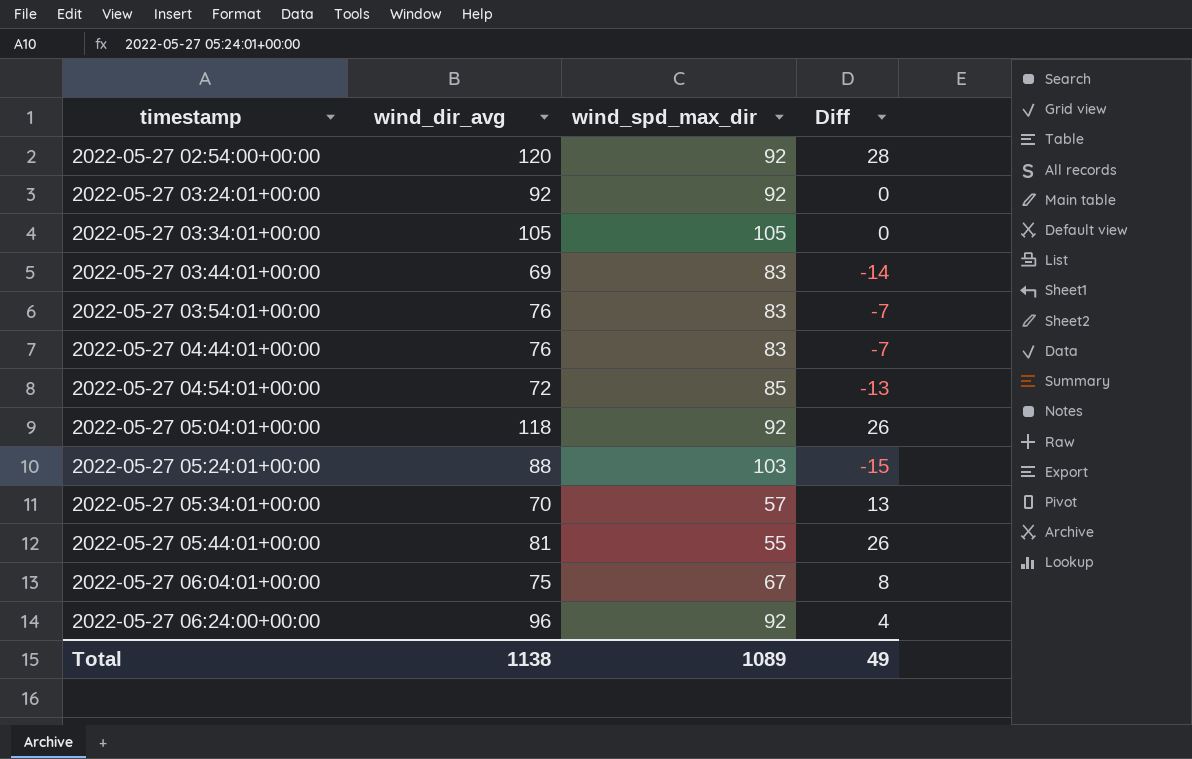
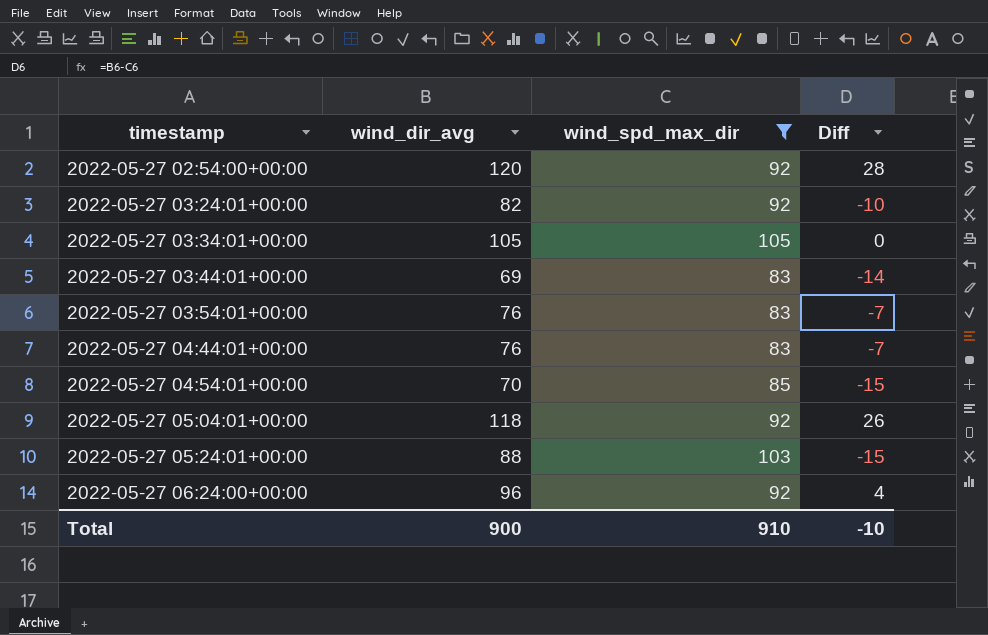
filter: none -> wind_spd_max_dir >= 83
2022-05-27 03:24:01+00:00 | wind_dir_avg: 92 -> 82
2022-05-27 03:24:01+00:00 | Diff: 0 -> -10
2022-05-27 04:54:01+00:00 | wind_dir_avg: 72 -> 70
2022-05-27 04:54:01+00:00 | Diff: -13 -> -15
Total | wind_dir_avg: 1138 -> 900
Total | wind_spd_max_dir: 1089 -> 910
Total | Diff: 49 -> -10

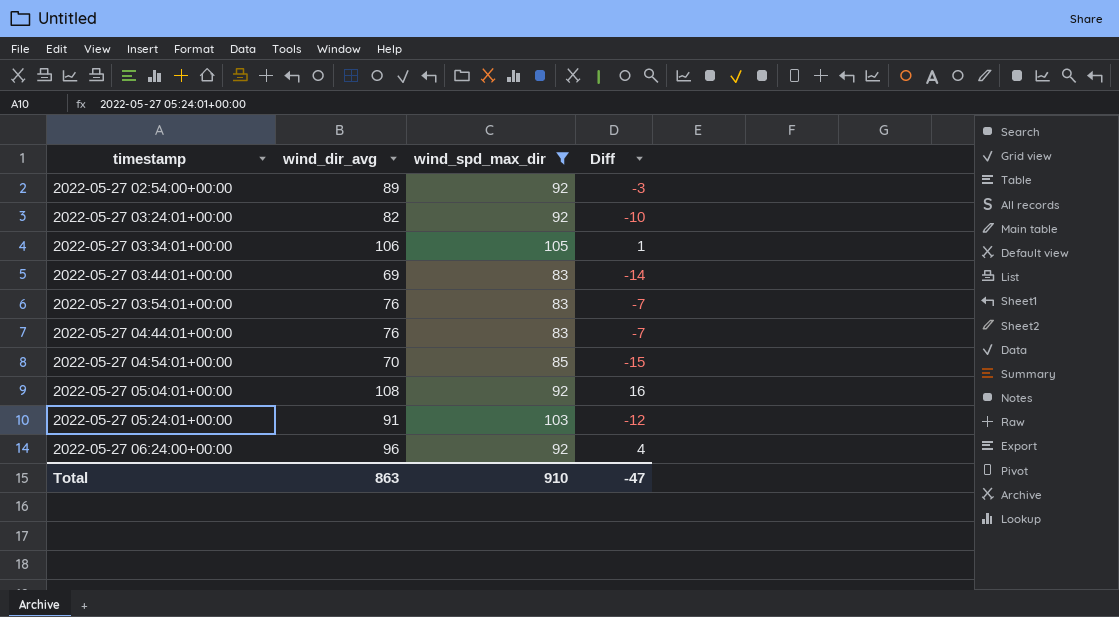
2022-05-27 02:54:00+00:00 | wind_dir_avg: 120 -> 89
2022-05-27 02:54:00+00:00 | Diff: 28 -> -3
2022-05-27 03:34:01+00:00 | wind_dir_avg: 105 -> 106
2022-05-27 03:34:01+00:00 | Diff: 0 -> 1
2022-05-27 05:04:01+00:00 | wind_dir_avg: 118 -> 108
2022-05-27 05:04:01+00:00 | Diff: 26 -> 16
2022-05-27 05:24:01+00:00 | wind_dir_avg: 88 -> 91
2022-05-27 05:24:01+00:00 | Diff: -15 -> -12
Total | wind_dir_avg: 900 -> 863
Total | Diff: -10 -> -47

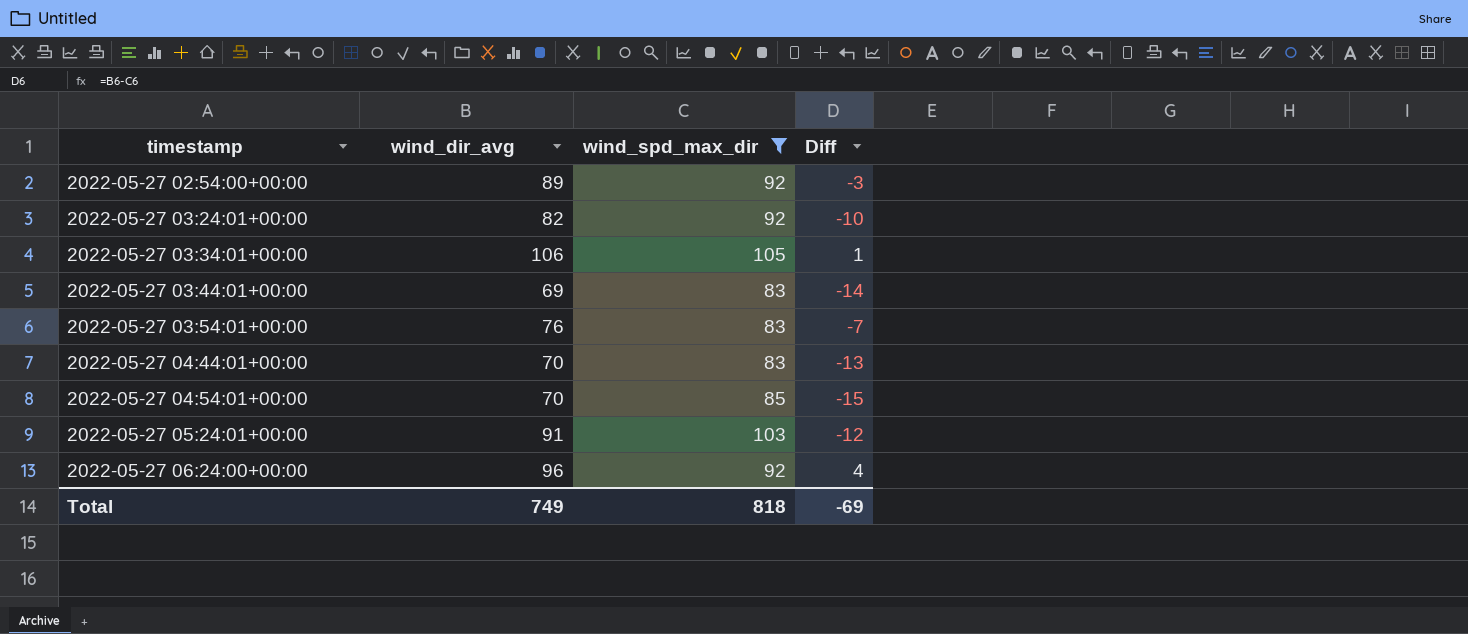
row 2022-05-27 05:04:01+00:00: 108 | 92 | 16 -> none
2022-05-27 04:44:01+00:00 | wind_dir_avg: 76 -> 70
2022-05-27 04:44:01+00:00 | Diff: -7 -> -13
Total | wind_dir_avg: 863 -> 749
Total | wind_spd_max_dir: 910 -> 818
Total | Diff: -47 -> -69

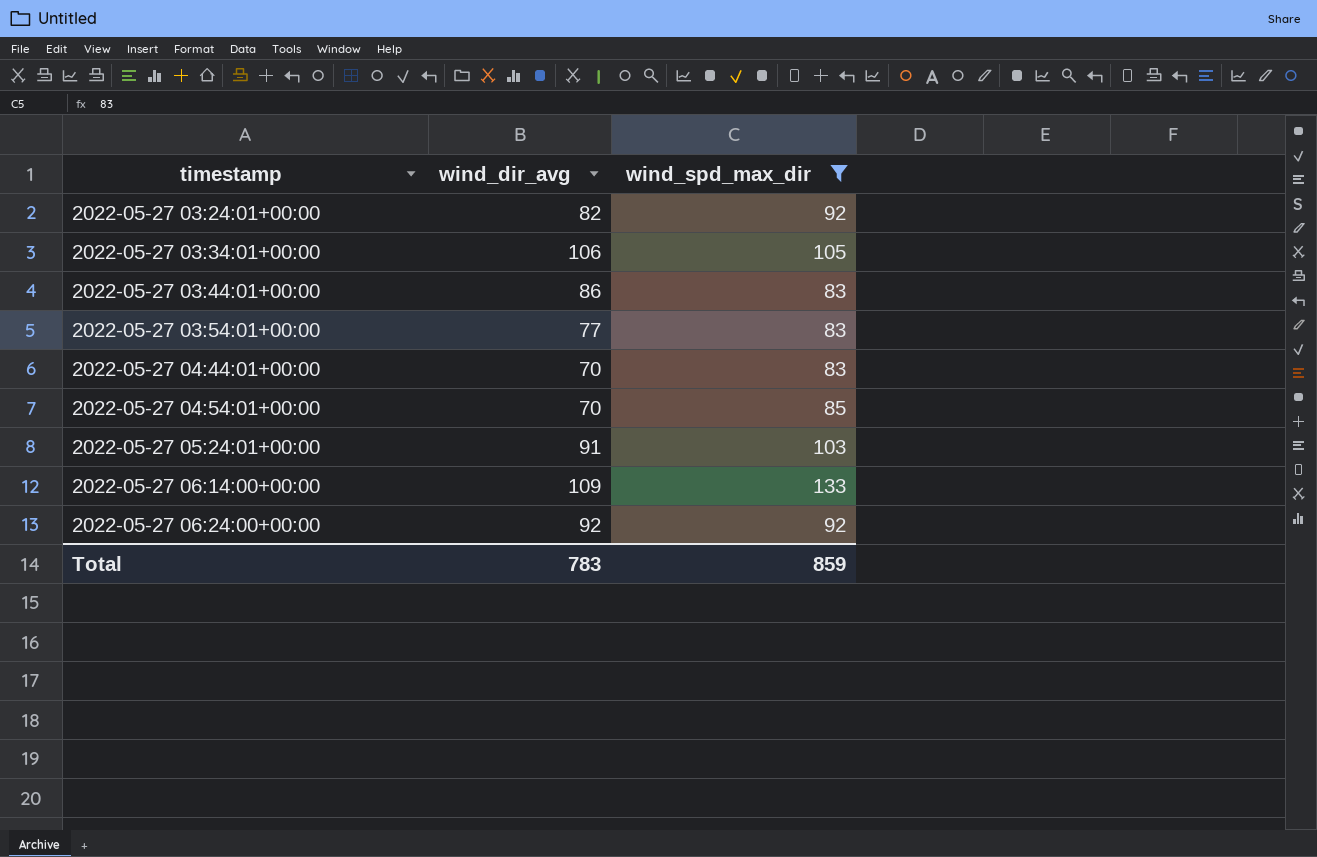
column Diff | formula: [wind_dir_avg] - [wind_spd_max_dir] -> none
row 2022-05-27 02:54:00+00:00: 89 | 92 | -3 -> none
2022-05-27 03:44:01+00:00 | wind_dir_avg: 69 -> 86
2022-05-27 03:54:01+00:00 | wind_dir_avg: 76 -> 77
row 2022-05-27 06:14:00+00:00: none -> 109 | 133
2022-05-27 06:24:00+00:00 | wind_dir_avg: 96 -> 92
Total | wind_dir_avg: 749 -> 783
Total | wind_spd_max_dir: 818 -> 859

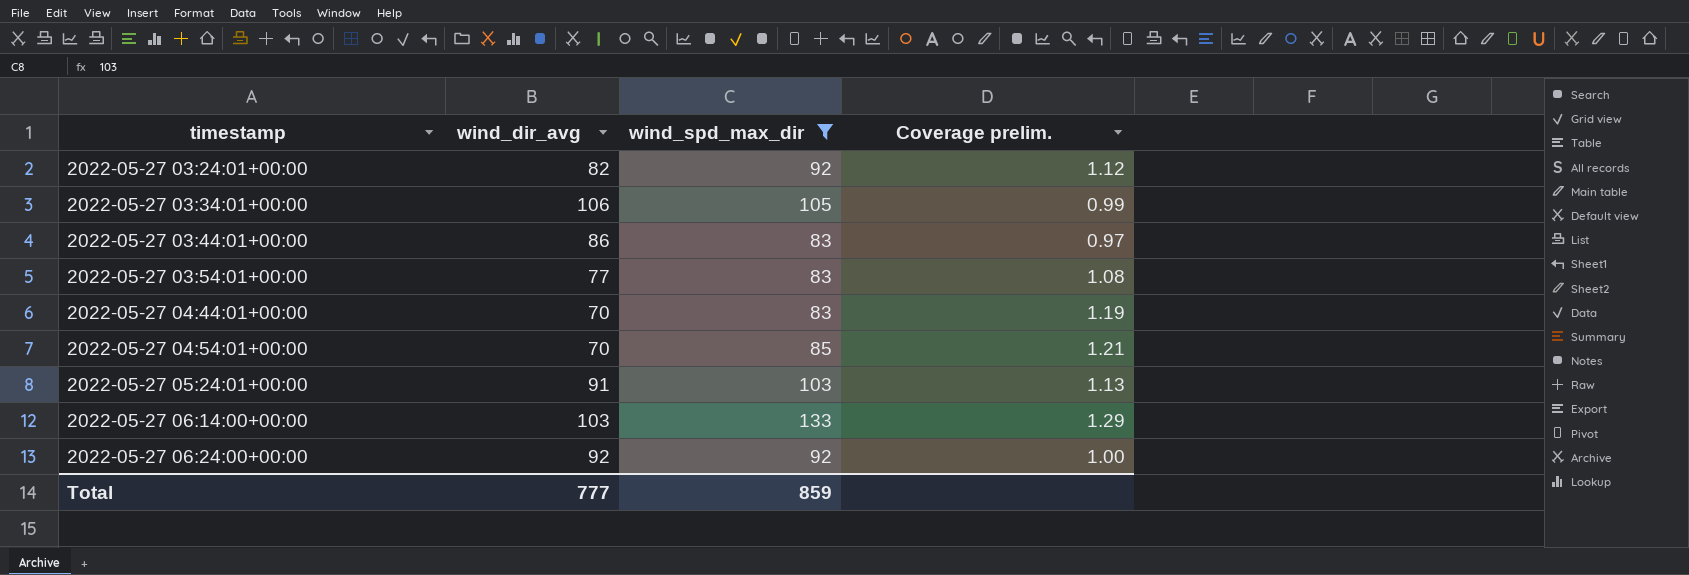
column Coverage prelim. | formula: none -> [wind_spd_max_dir] / [wind_dir_avg]
2022-05-27 06:14:00+00:00 | wind_dir_avg: 109 -> 103
Total | wind_dir_avg: 783 -> 777

